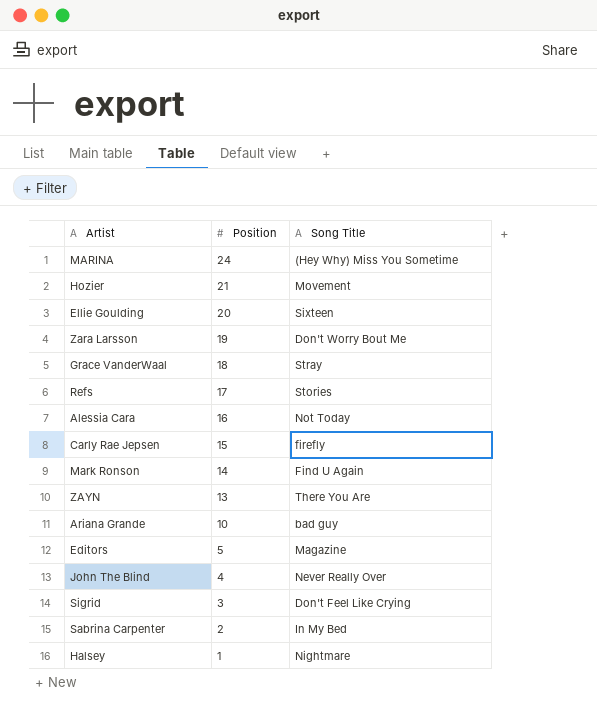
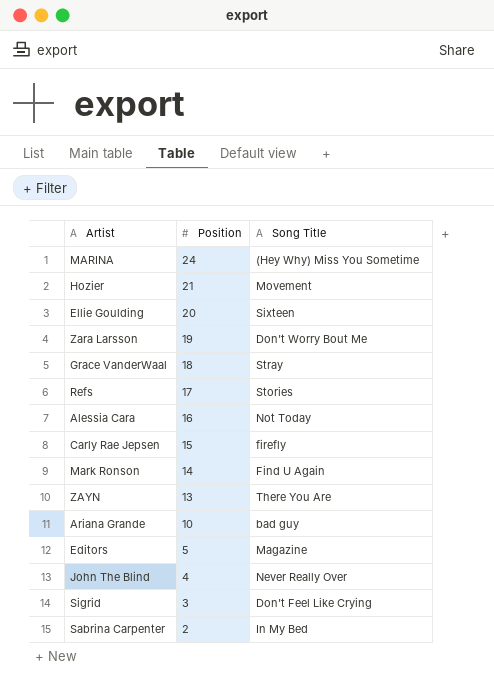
row Halsey: 1 | Nightmare -> none

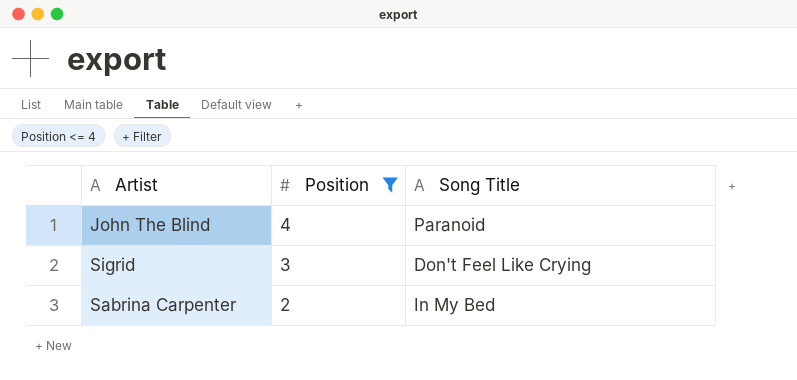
filter: none -> Position <= 4
John The Blind | Song Title: Never Really Over -> Paranoid

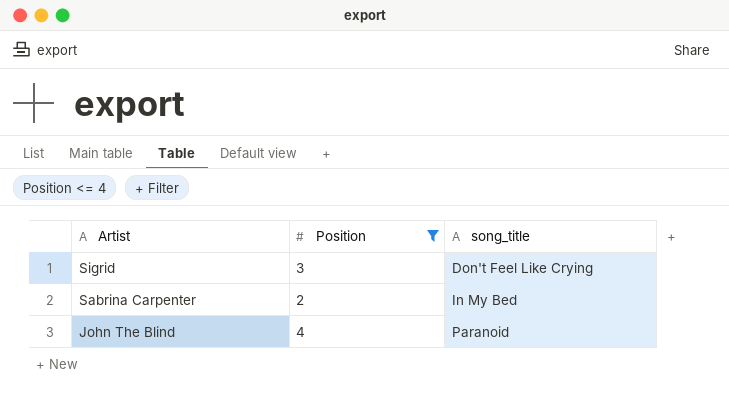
row order: Position descending -> Artist descending
column name: Song Title -> song_title

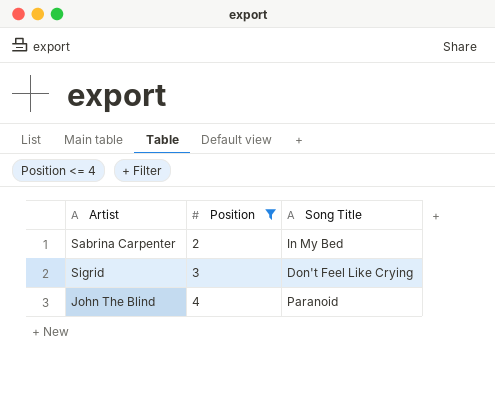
row order: Artist descending -> Position ascending
column name: song_title -> Song Title

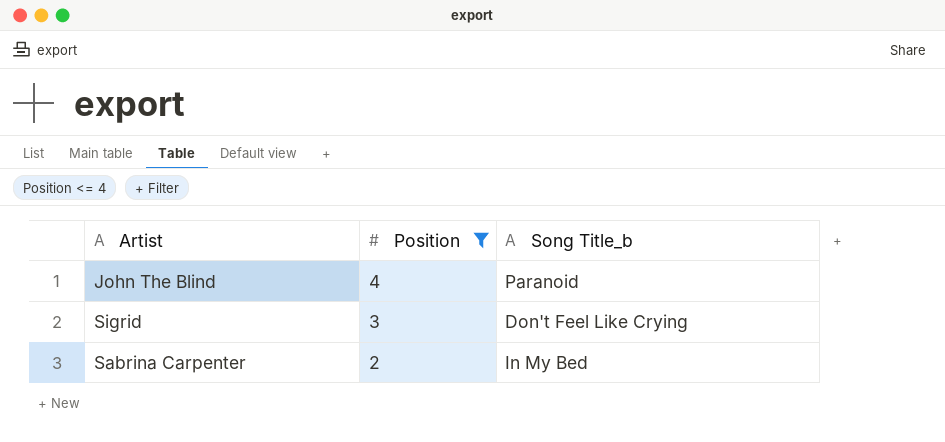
row order: Position ascending -> Position descending
column name: Song Title -> Song Title_b

